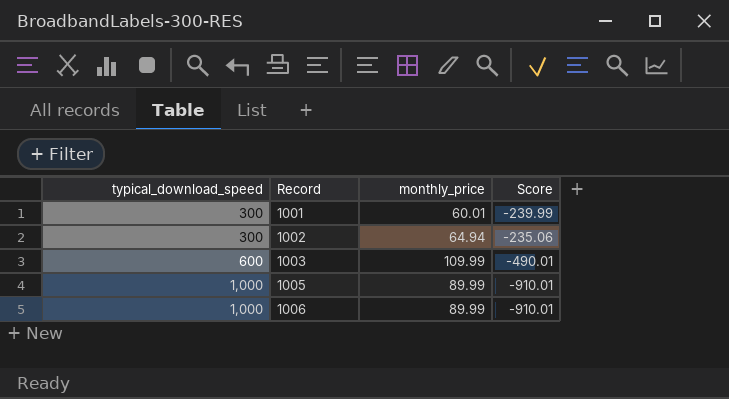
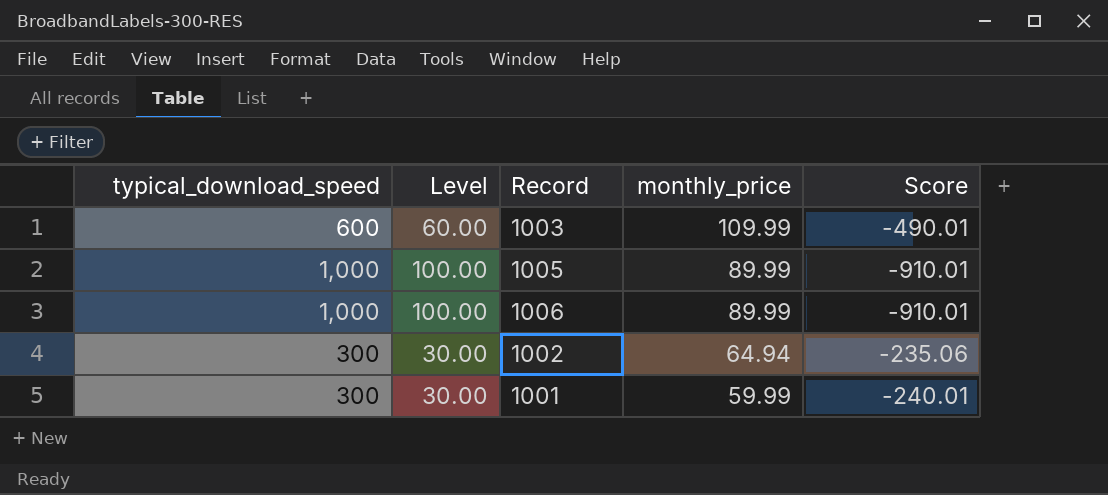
row order: typical_download_speed ascending -> monthly_price descending
column Level | formula: none -> [typical_download_speed] * 0.1
1001 | monthly_price: 60.01 -> 59.99
1001 | Score: -239.99 -> -240.01

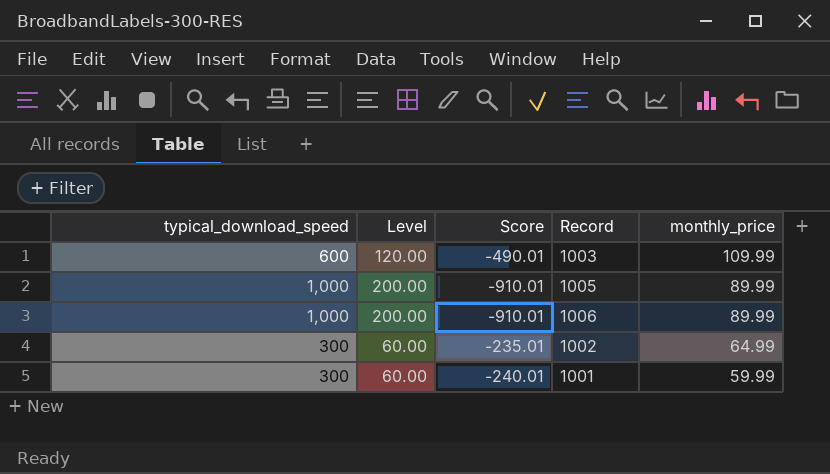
column Level | formula: [typical_download_speed] * 0.1 -> [typical_download_speed] * 0.2
column Score | position: 5 -> 3
1002 | Score: -235.06 -> -235.01
1002 | monthly_price: 64.94 -> 64.99

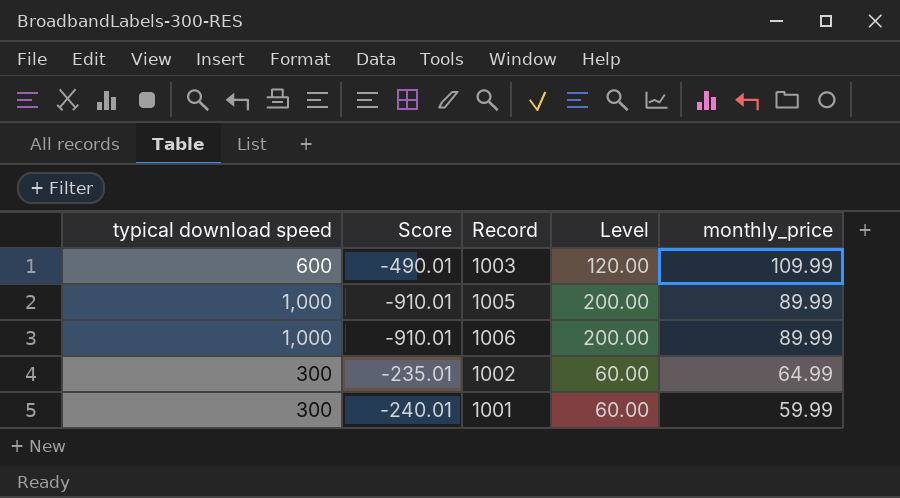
column name: typical_download_speed -> typical download speed
column Level | position: 2 -> 4

